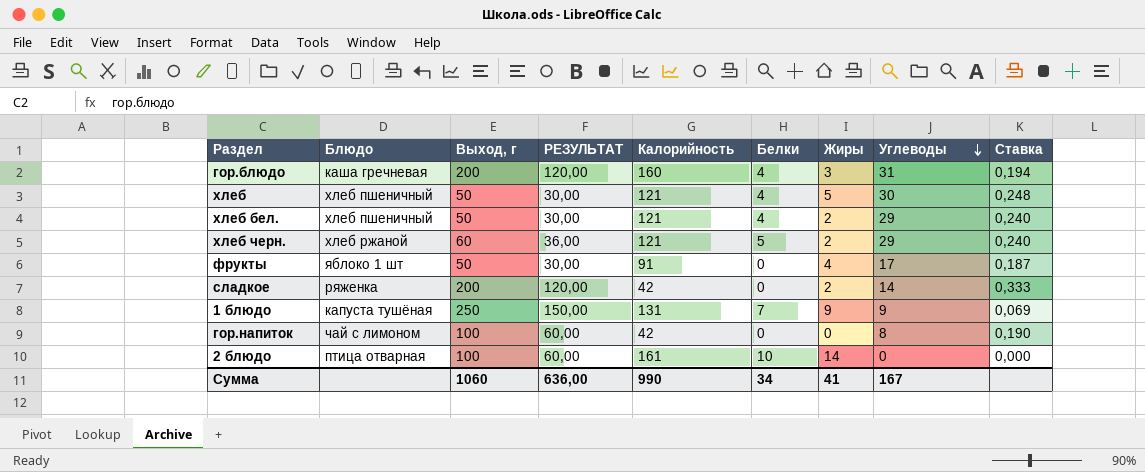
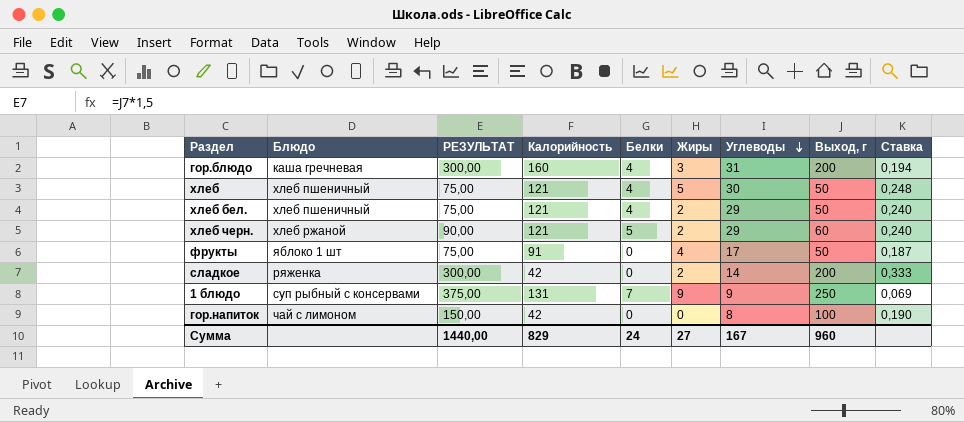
column РЕЗУЛЬТАТ | formula: [Выход, г] * 0,6 -> [Выход, г] * 1,5
column Выход, г | position: 3 -> 8
row 2 блюдо: птица отварная | 100 | 60,00 | 161 | 10 | 14 | 0 | 0,000 -> none
1 блюдо | Блюдо: капуста тушёная -> суп рыбный с консервами
Сумма | РЕЗУЛЬТАТ: 636,00 -> 1440,00
Сумма | Калорийность: 990 -> 829
Сумма | Белки: 34 -> 24
Сумма | Жиры: 41 -> 27
Сумма | Выход, г: 1060 -> 960

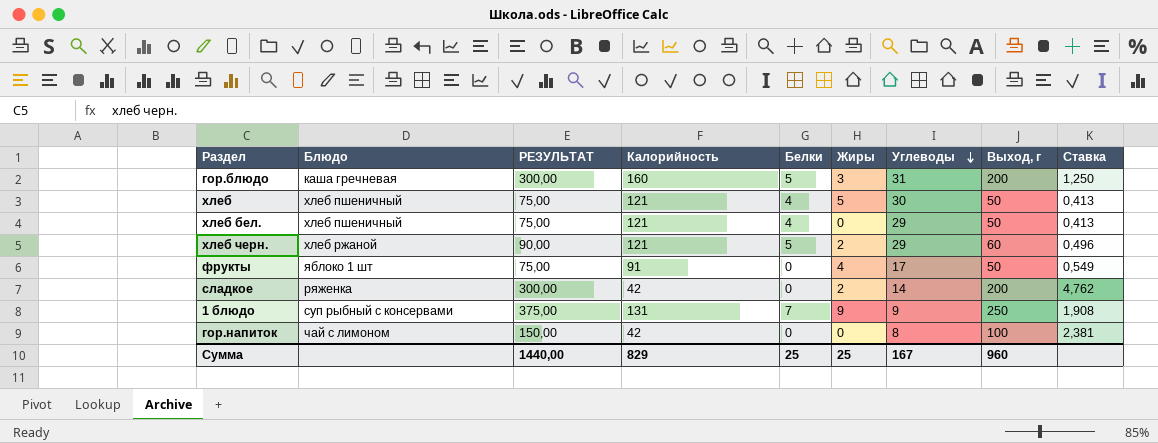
column Ставка | formula: [Углеводы] / [Калорийность] -> [Выход, г] / [Калорийность]
гор.блюдо | Белки: 4 -> 5
хлеб бел. | Жиры: 2 -> 0
Сумма | Белки: 24 -> 25
Сумма | Жиры: 27 -> 25

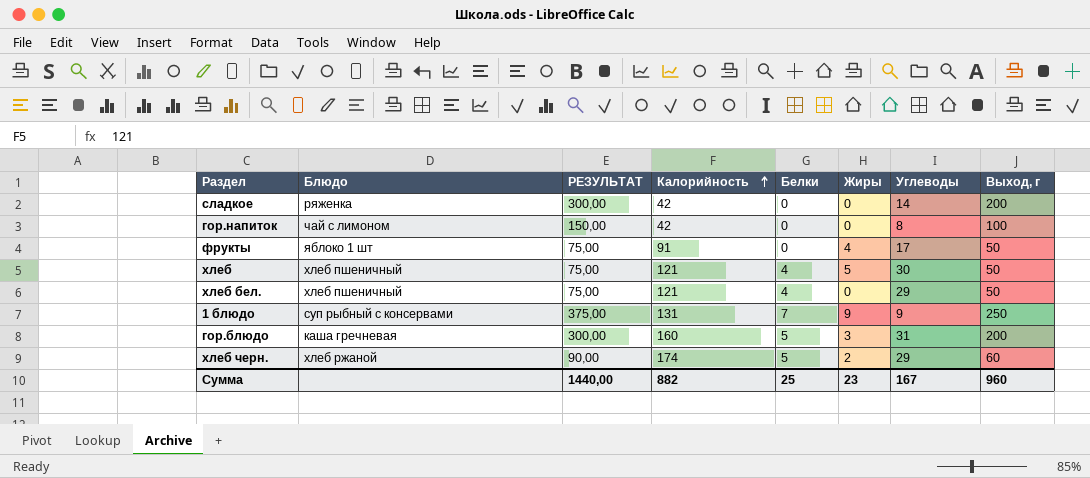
row order: Углеводы descending -> Калорийность ascending
column Ставка | formula: [Выход, г] / [Калорийность] -> none
сладкое | Жиры: 2 -> 0
хлеб черн. | Калорийность: 121 -> 174
Сумма | Калорийность: 829 -> 882
Сумма | Жиры: 25 -> 23

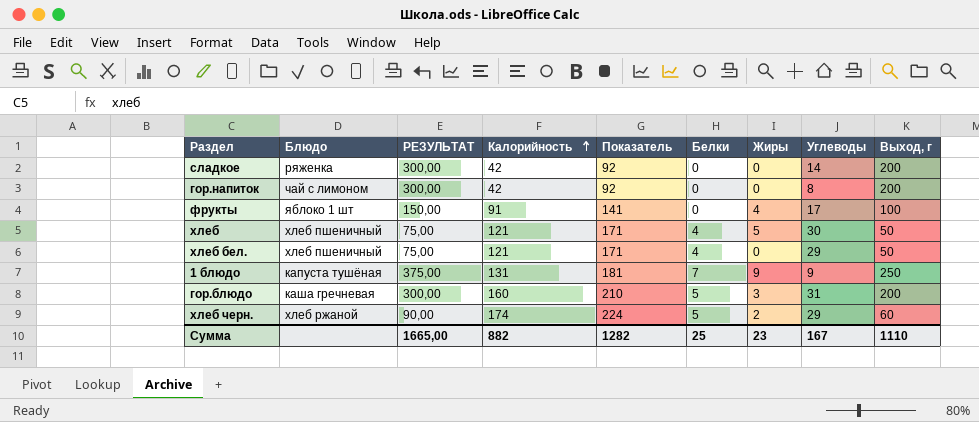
column Показатель | formula: none -> [Калорийность] + 50
гор.напиток | РЕЗУЛЬТАТ: 150,00 -> 300,00
гор.напиток | Выход, г: 100 -> 200
фрукты | РЕЗУЛЬТАТ: 75,00 -> 150,00
фрукты | Выход, г: 50 -> 100
1 блюдо | Блюдо: суп рыбный с консервами -> капуста тушёная
Сумма | РЕЗУЛЬТАТ: 1440,00 -> 1665,00
Сумма | Выход, г: 960 -> 1110

